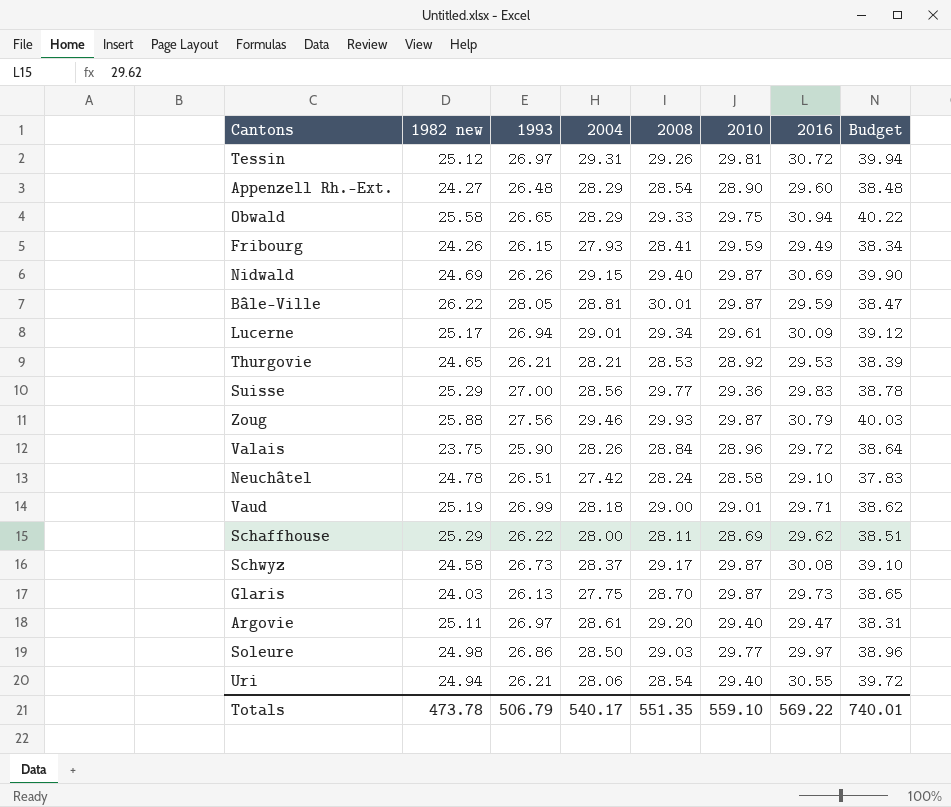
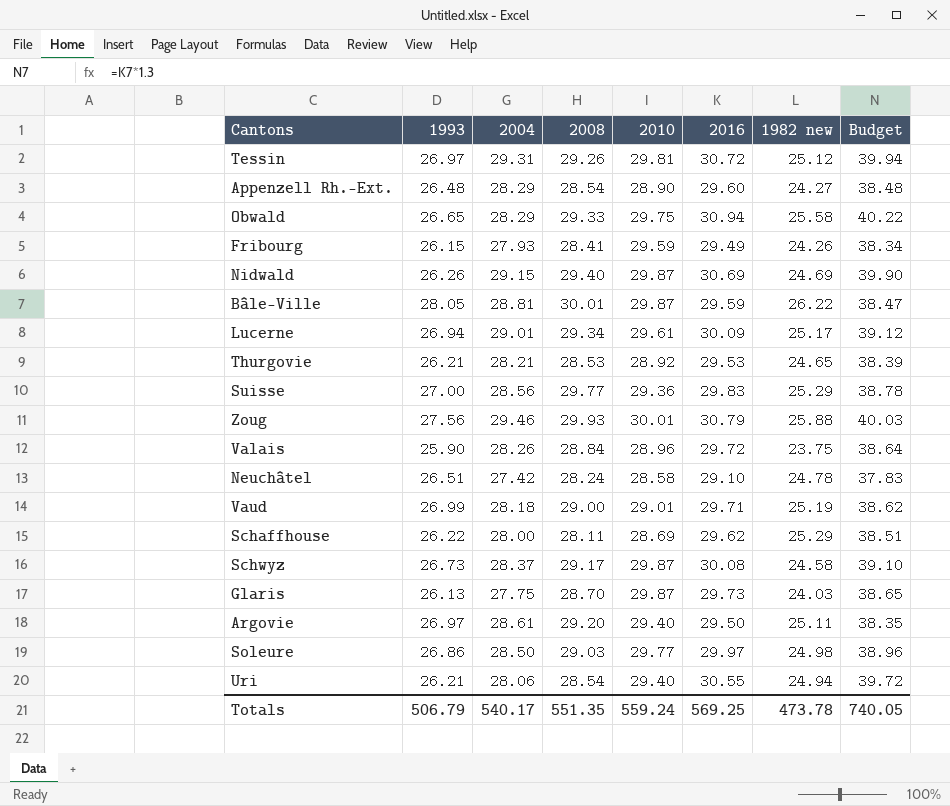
column 1982 new | position: 2 -> 7
Zoug | 2010: 29.87 -> 30.01
Argovie | 2016: 29.47 -> 29.50
Argovie | Budget: 38.31 -> 38.35
Totals | 2010: 559.10 -> 559.24
Totals | 2016: 569.22 -> 569.25
Totals | Budget: 740.01 -> 740.05

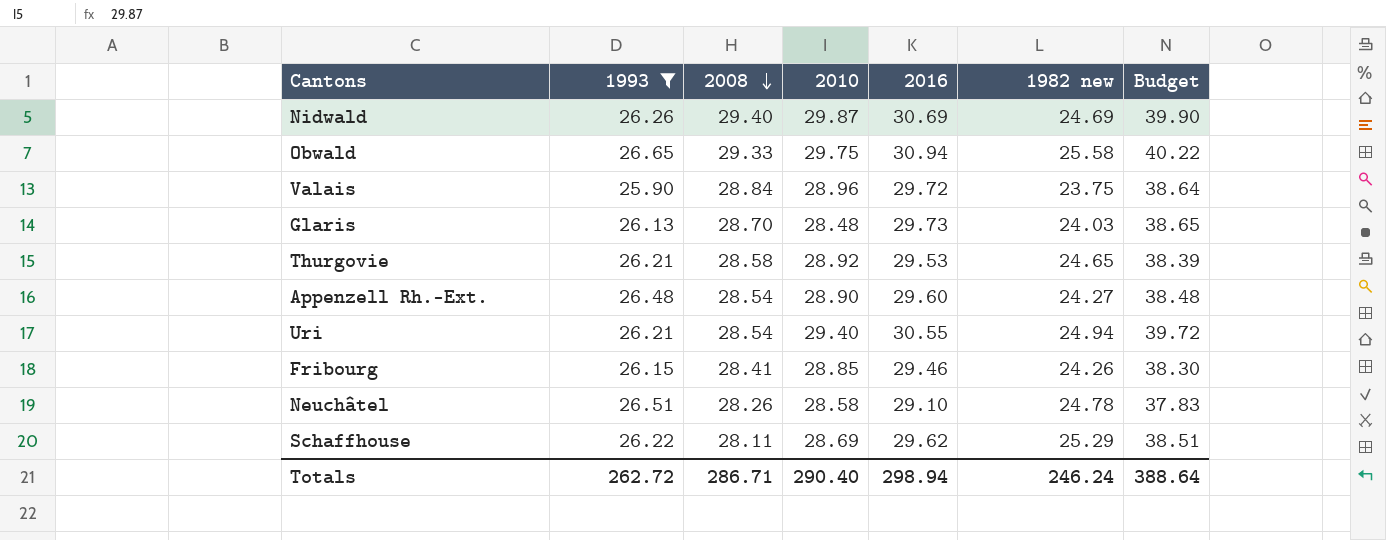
filter: none -> 1993 <= 26.65
row order: none -> 2008 descending
column 2004 | position: 3 -> none
Glaris | 2010: 29.87 -> 28.48
Thurgovie | 2008: 28.53 -> 28.58
Fribourg | 2010: 29.59 -> 28.85
Fribourg | 2016: 29.49 -> 29.46
Fribourg | Budget: 38.34 -> 38.30
Neuchâtel | 2008: 28.24 -> 28.26
Totals | 1993: 506.79 -> 262.72
Totals | 2008: 551.35 -> 286.71
Totals | 2010: 559.24 -> 290.40
Totals | 2016: 569.25 -> 298.94
Totals | 1982 new: 473.78 -> 246.24
Totals | Budget: 740.05 -> 388.64

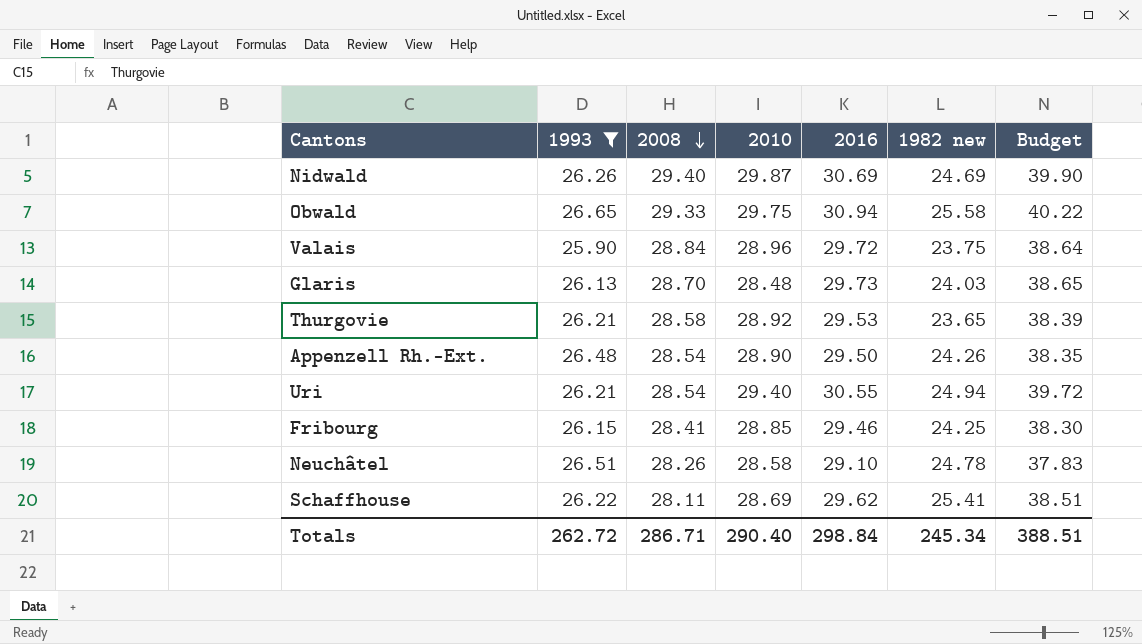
Thurgovie | 1982 new: 24.65 -> 23.65
Appenzell Rh.-Ext. | 2016: 29.60 -> 29.50
Appenzell Rh.-Ext. | 1982 new: 24.27 -> 24.26
Appenzell Rh.-Ext. | Budget: 38.48 -> 38.35
Fribourg | 1982 new: 24.26 -> 24.25
Schaffhouse | 1982 new: 25.29 -> 25.41
Totals | 2016: 298.94 -> 298.84
Totals | 1982 new: 246.24 -> 245.34
Totals | Budget: 388.64 -> 388.51

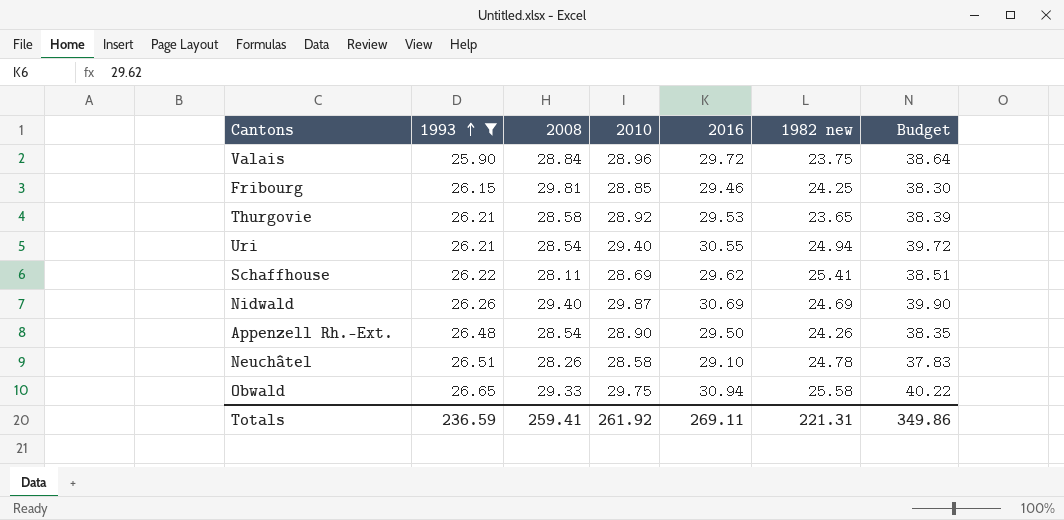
row order: 2008 descending -> 1993 ascending
row Glaris: 26.13 | 28.70 | 28.48 | 29.73 | 24.03 | 38.65 -> none
Fribourg | 2008: 28.41 -> 29.81
Totals | 1993: 262.72 -> 236.59
Totals | 2008: 286.71 -> 259.41
Totals | 2010: 290.40 -> 261.92
Totals | 2016: 298.84 -> 269.11
Totals | 1982 new: 245.34 -> 221.31
Totals | Budget: 388.51 -> 349.86

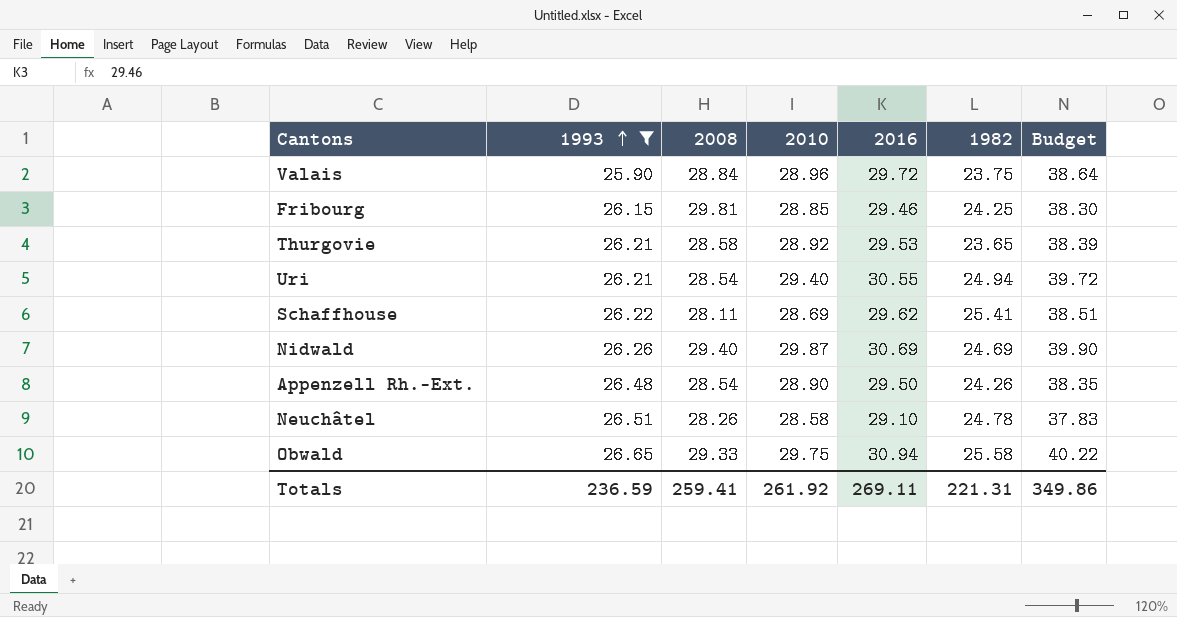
column name: 1982 new -> 1982

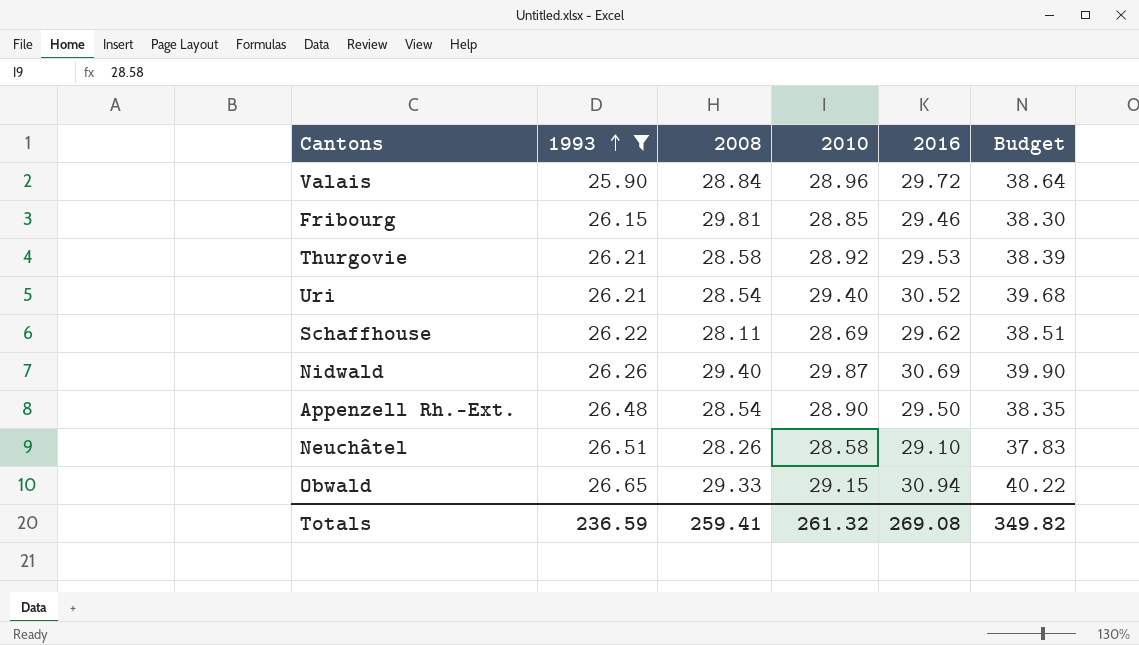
column 1982 | position: 6 -> none
Uri | 2016: 30.55 -> 30.52
Uri | Budget: 39.72 -> 39.68
Obwald | 2010: 29.75 -> 29.15
Totals | 2010: 261.92 -> 261.32
Totals | 2016: 269.11 -> 269.08
Totals | Budget: 349.86 -> 349.82

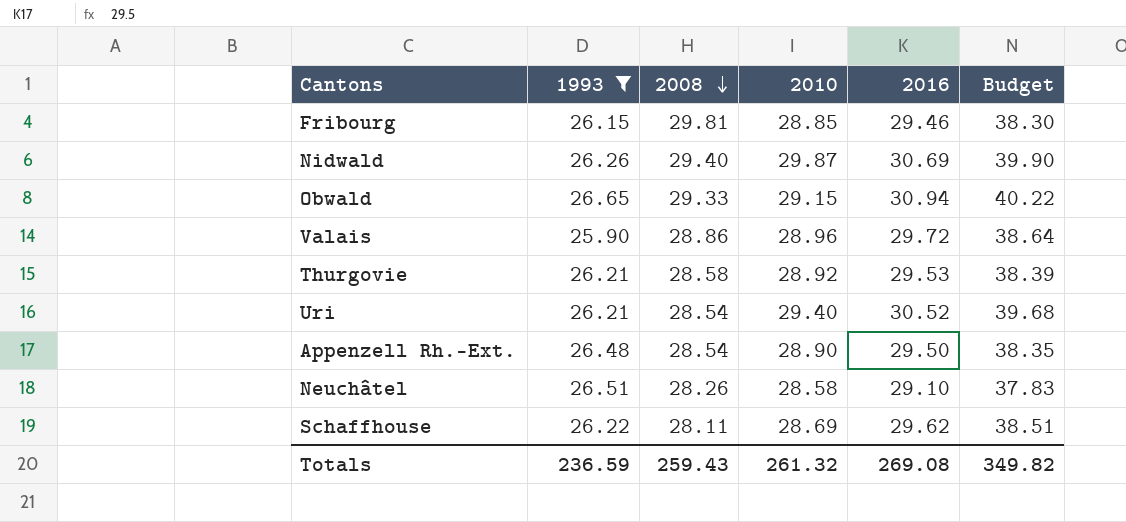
row order: 1993 ascending -> 2008 descending
Valais | 2008: 28.84 -> 28.86
Totals | 2008: 259.41 -> 259.43

